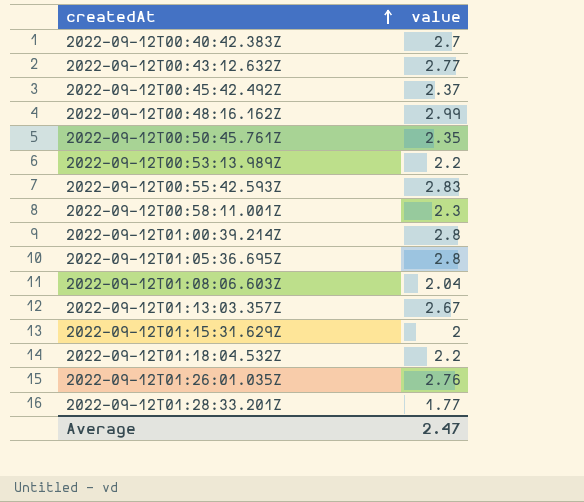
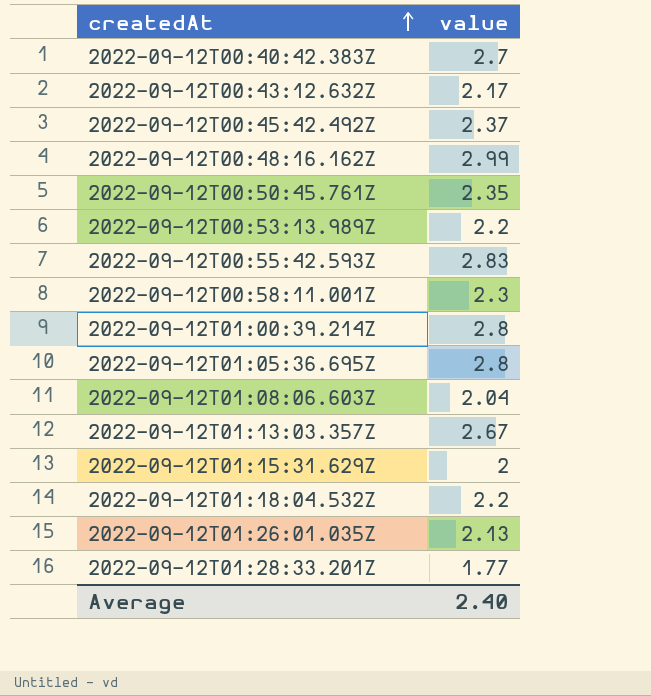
2022-09-12T00:43:12.632Z | value: 2.77 -> 2.17
2022-09-12T01:26:01.035Z | value: 2.76 -> 2.13
Average | value: 2.47 -> 2.40

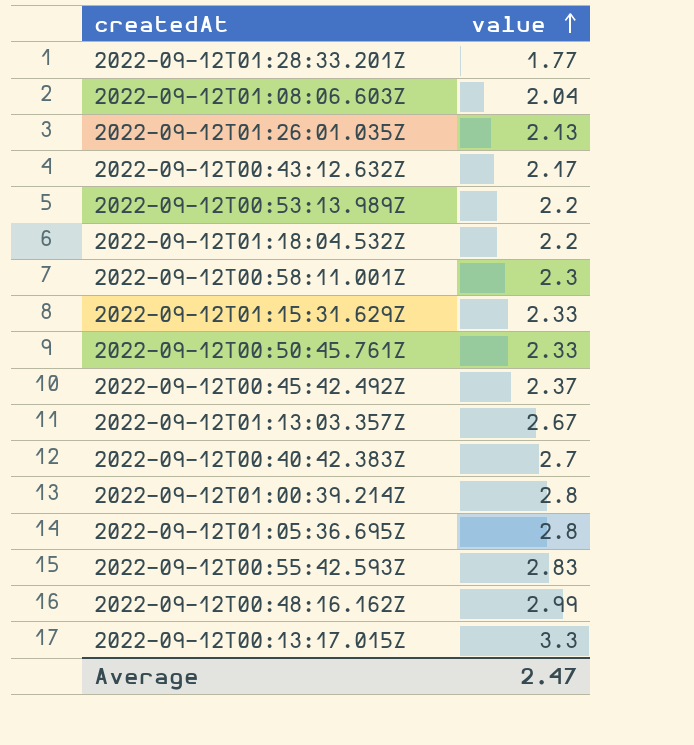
row order: createdAt ascending -> value ascending
2022-09-12T01:15:31.629Z | value: 2 -> 2.33
2022-09-12T00:50:45.761Z | value: 2.35 -> 2.33
row 2022-09-12T00:13:17.015Z: none -> 3.3
Average | value: 2.40 -> 2.47

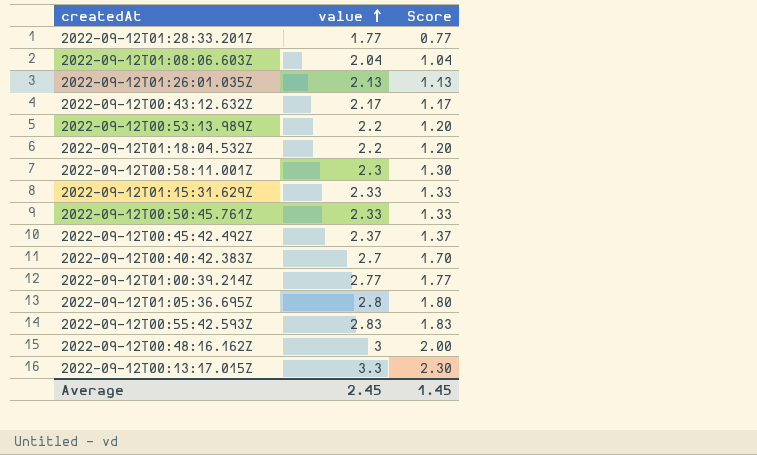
column Score | formula: none -> [value] - 1
row 2022-09-12T01:13:03.357Z: 2.67 -> none
2022-09-12T01:00:39.214Z | value: 2.8 -> 2.77
2022-09-12T00:48:16.162Z | value: 2.99 -> 3
Average | value: 2.47 -> 2.45

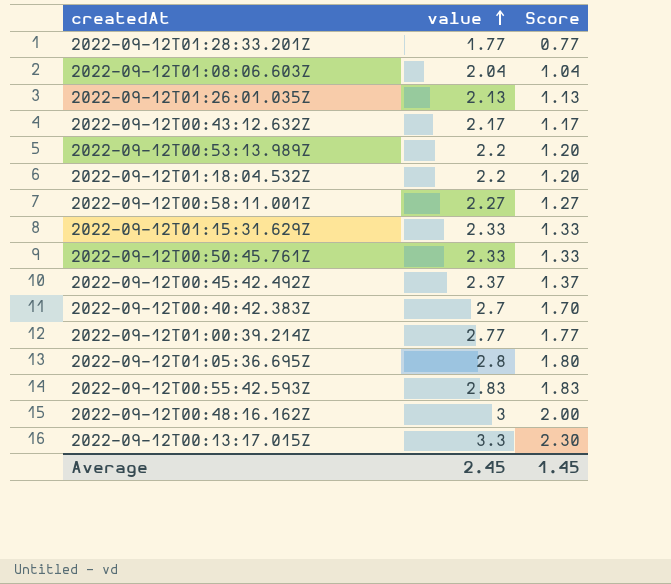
2022-09-12T00:58:11.001Z | value: 2.3 -> 2.27
2022-09-12T00:58:11.001Z | Score: 1.30 -> 1.27

